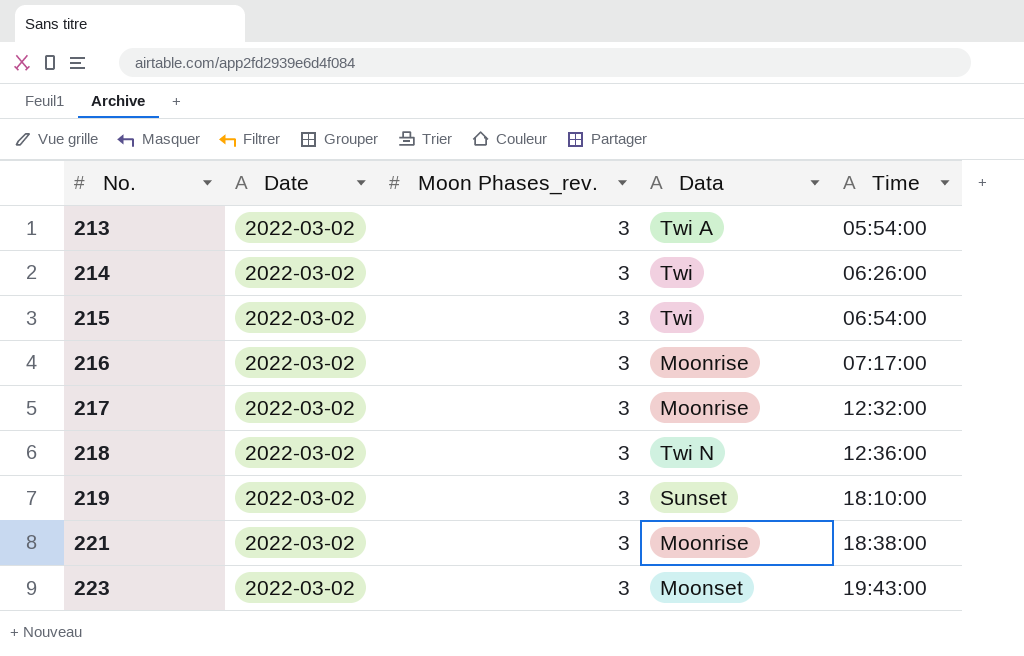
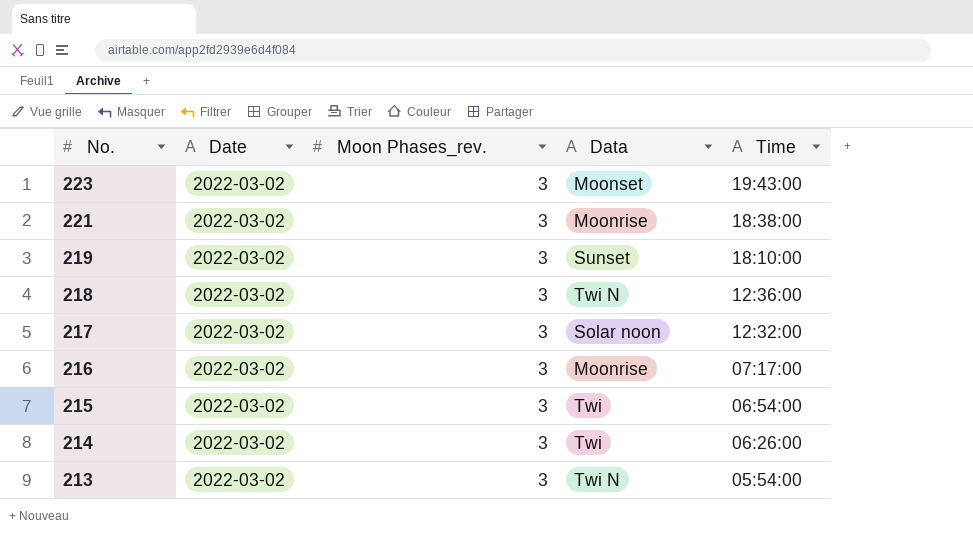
row order: No. ascending -> No. descending
217 | Data: Moonrise -> Solar noon
213 | Data: Twi A -> Twi N

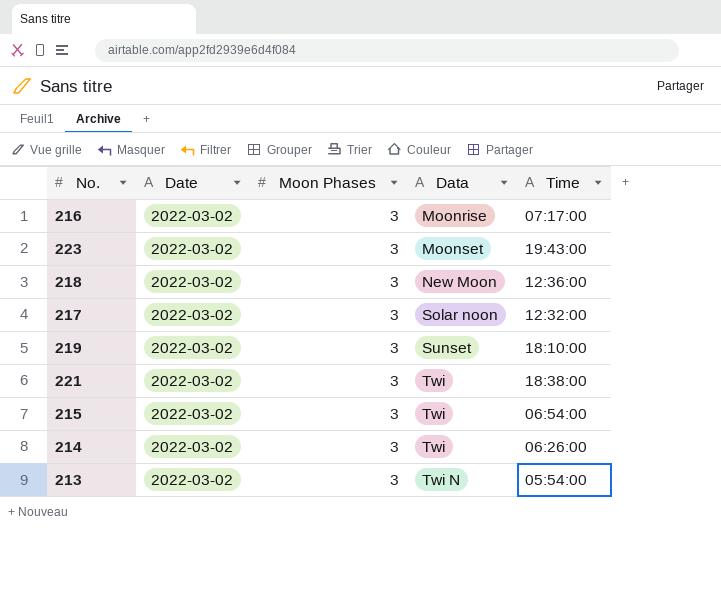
row order: No. descending -> Data ascending
column name: Moon Phases_rev. -> Moon Phases
218 | Data: Twi N -> New Moon
221 | Data: Moonrise -> Twi

